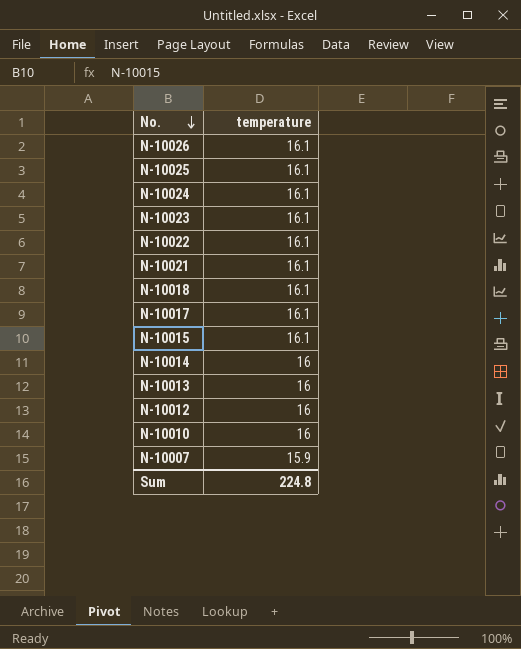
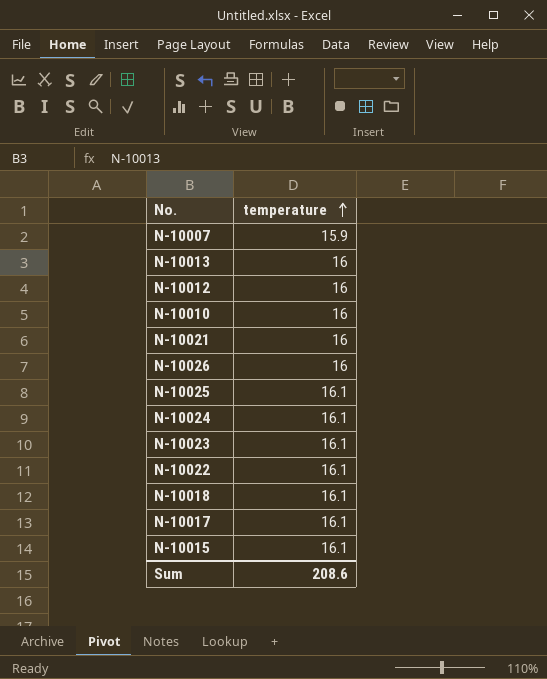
row order: No. descending -> temperature ascending
row N-10014: 16 -> none
N-10021 | temperature: 16.1 -> 16
N-10026 | temperature: 16.1 -> 16
Sum | temperature: 224.8 -> 208.6

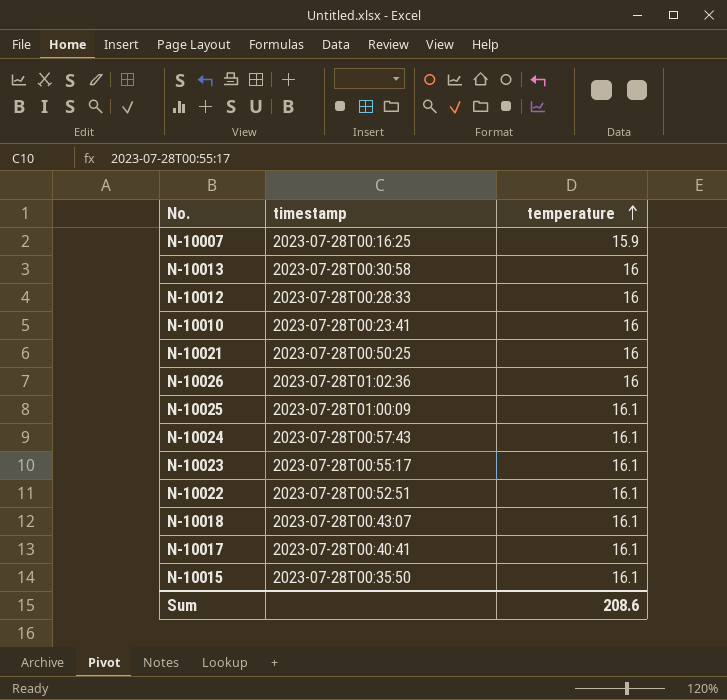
column timestamp | position: none -> 2

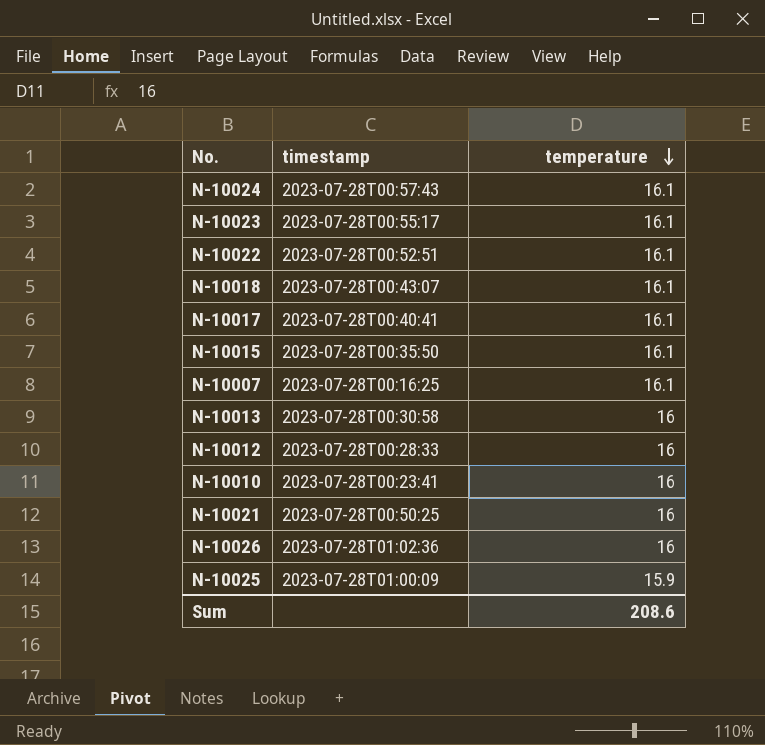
row order: temperature ascending -> temperature descending
N-10007 | temperature: 15.9 -> 16.1
N-10025 | temperature: 16.1 -> 15.9

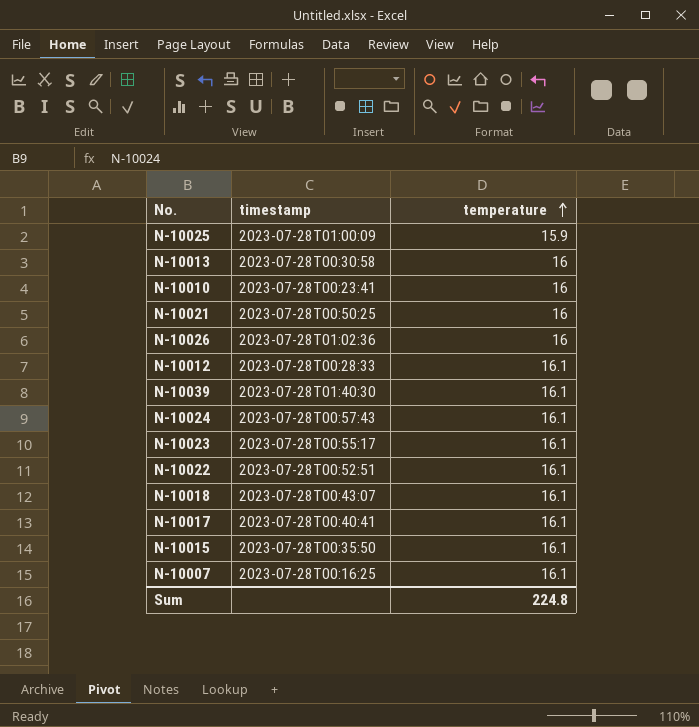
row order: temperature descending -> temperature ascending
N-10012 | temperature: 16 -> 16.1
row N-10039: none -> 2023-07-28T01:40:30 | 16.1
Sum | temperature: 208.6 -> 224.8

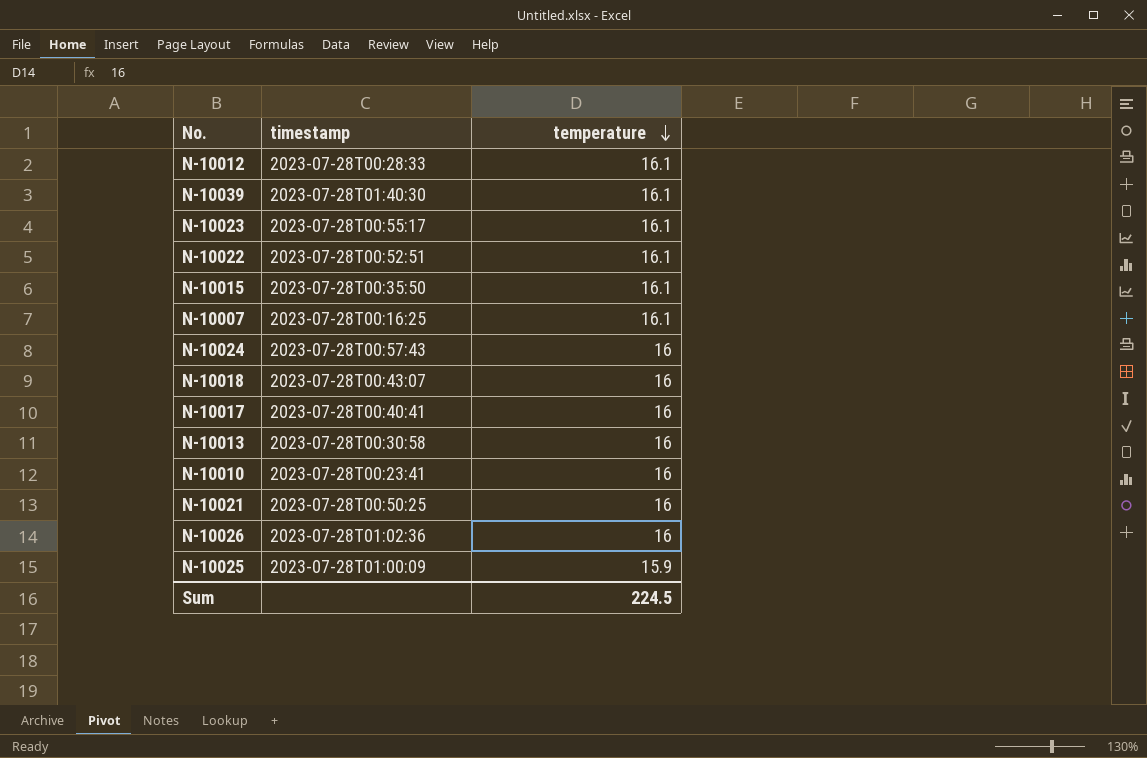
row order: temperature ascending -> temperature descending
N-10024 | temperature: 16.1 -> 16
N-10018 | temperature: 16.1 -> 16
N-10017 | temperature: 16.1 -> 16
Sum | temperature: 224.8 -> 224.5

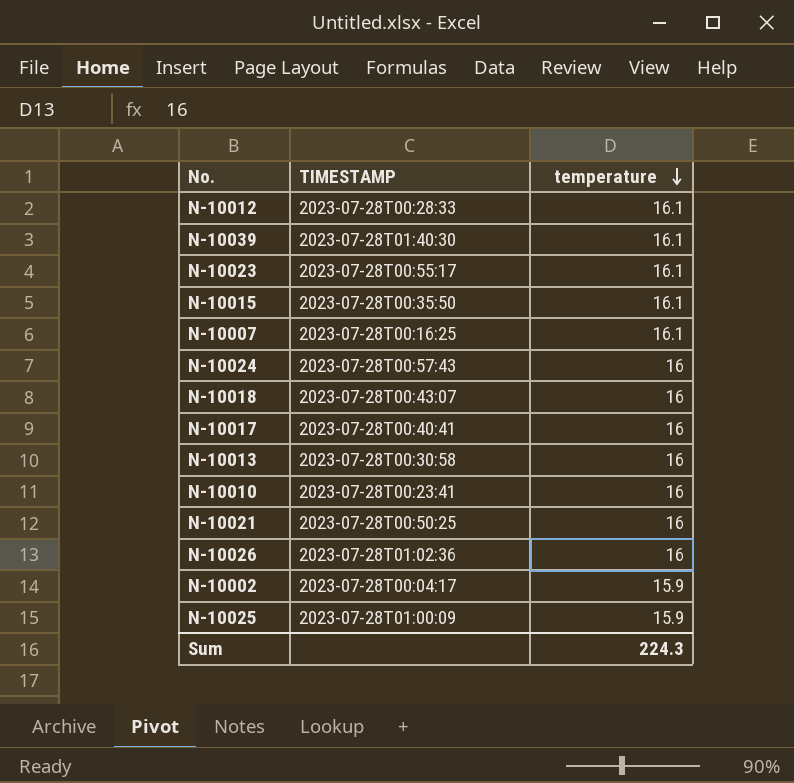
column name: timestamp -> TIMESTAMP
row N-10022: 2023-07-28T00:52:51 | 16.1 -> none
row N-10002: none -> 2023-07-28T00:04:17 | 15.9
Sum | temperature: 224.5 -> 224.3

